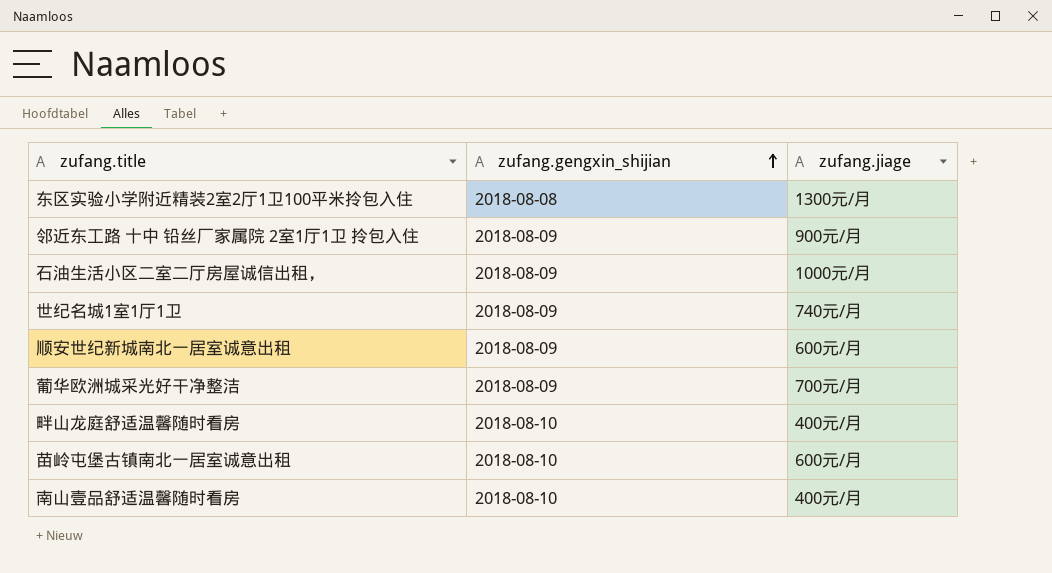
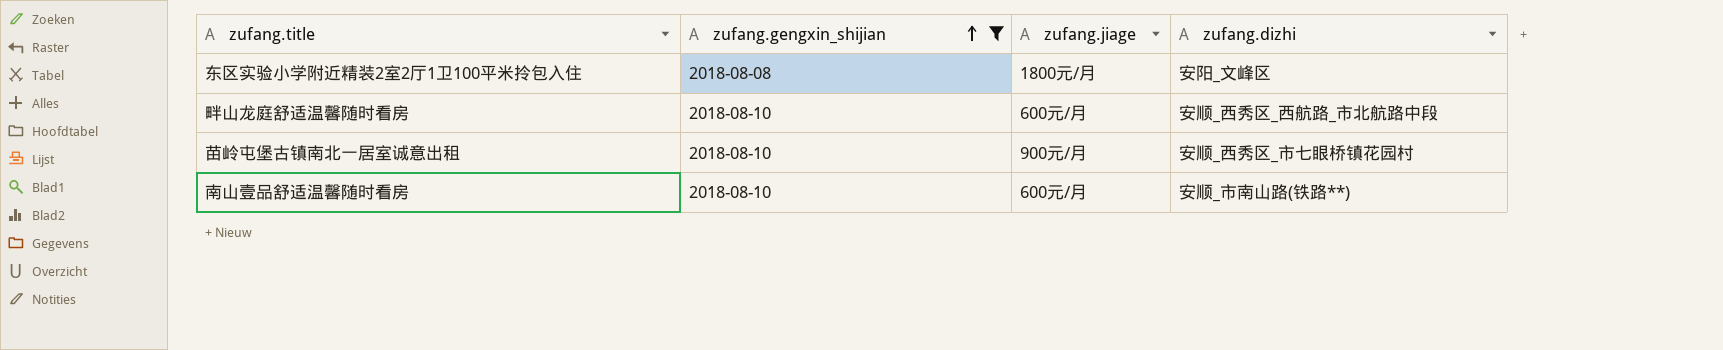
filter: none -> zufang.gengxin_shijian != 2018-08-09
column zufang.dizhi | position: none -> 4
东区实验小学附近精装2室2厅1卫100平米拎包入住 | zufang.jiage: 1300元/月 -> 1800元/月
畔山龙庭舒适温馨随时看房 | zufang.jiage: 400元/月 -> 600元/月
苗岭屯堡古镇南北一居室诚意出租 | zufang.jiage: 600元/月 -> 900元/月
南山壹品舒适温馨随时看房 | zufang.jiage: 400元/月 -> 600元/月

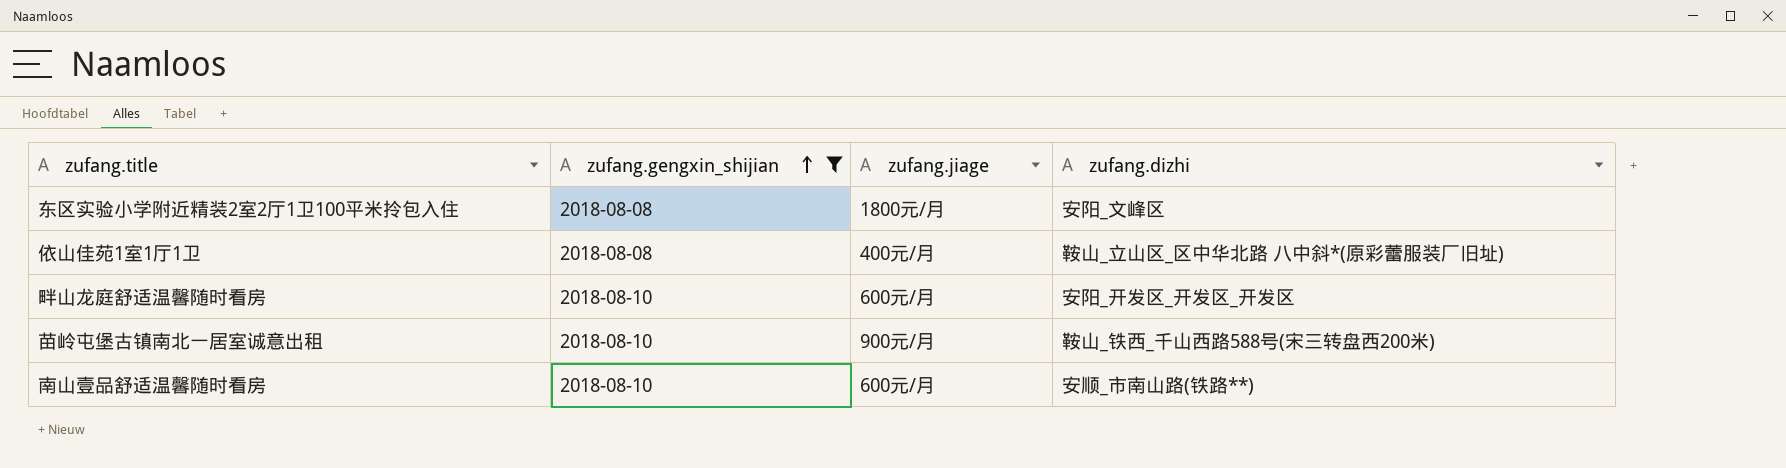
row 依山佳苑1室1厅1卫: none -> 2018-08-08 | 400元/月 | 鞍山_立山区_区中华北路 八中斜*(原彩蕾服装厂旧址)
畔山龙庭舒适温馨随时看房 | zufang.dizhi: 安顺_西秀区_西航路_市北航路中段 -> 安阳_开发区_开发区_开发区
苗岭屯堡古镇南北一居室诚意出租 | zufang.dizhi: 安顺_西秀区_市七眼桥镇花园村 -> 鞍山_铁西_千山西路588号(宋三转盘西200米)

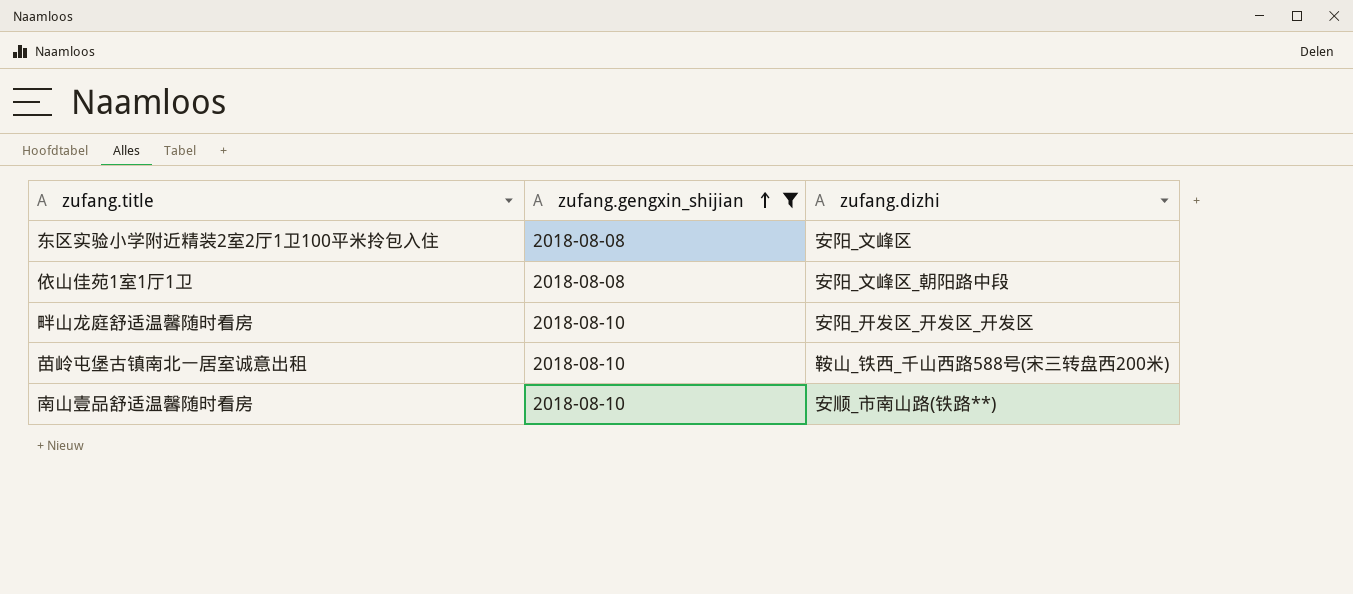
column zufang.jiage | position: 3 -> none
依山佳苑1室1厅1卫 | zufang.dizhi: 鞍山_立山区_区中华北路 八中斜*(原彩蕾服装厂旧址) -> 安阳_文峰区_朝阳路中段

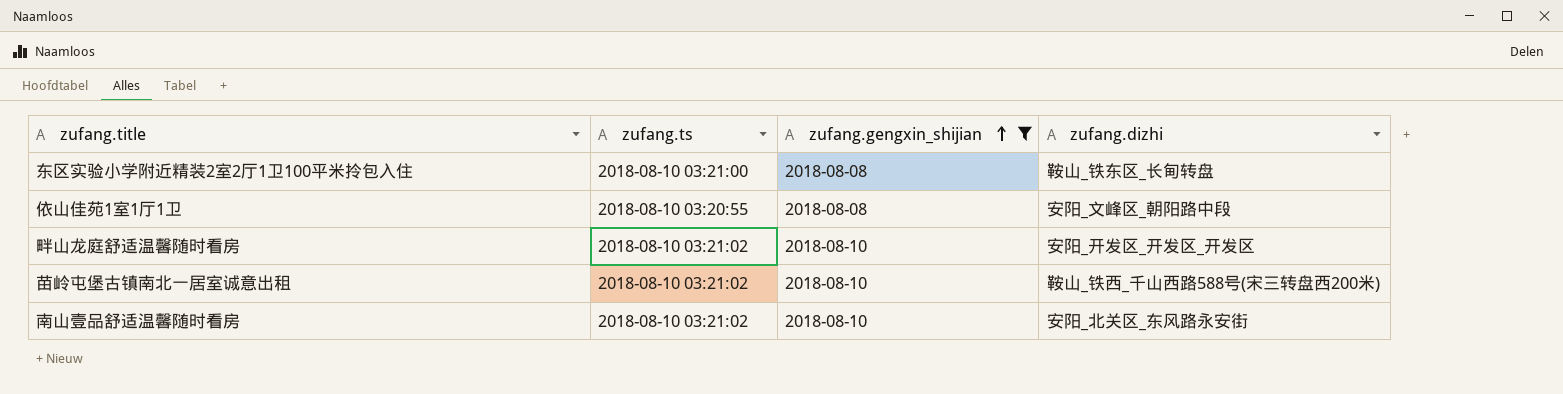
column zufang.ts | position: none -> 2
东区实验小学附近精装2室2厅1卫100平米拎包入住 | zufang.dizhi: 安阳_文峰区 -> 鞍山_铁东区_长甸转盘
南山壹品舒适温馨随时看房 | zufang.dizhi: 安顺_市南山路(铁路**) -> 安阳_北关区_东风路永安街

